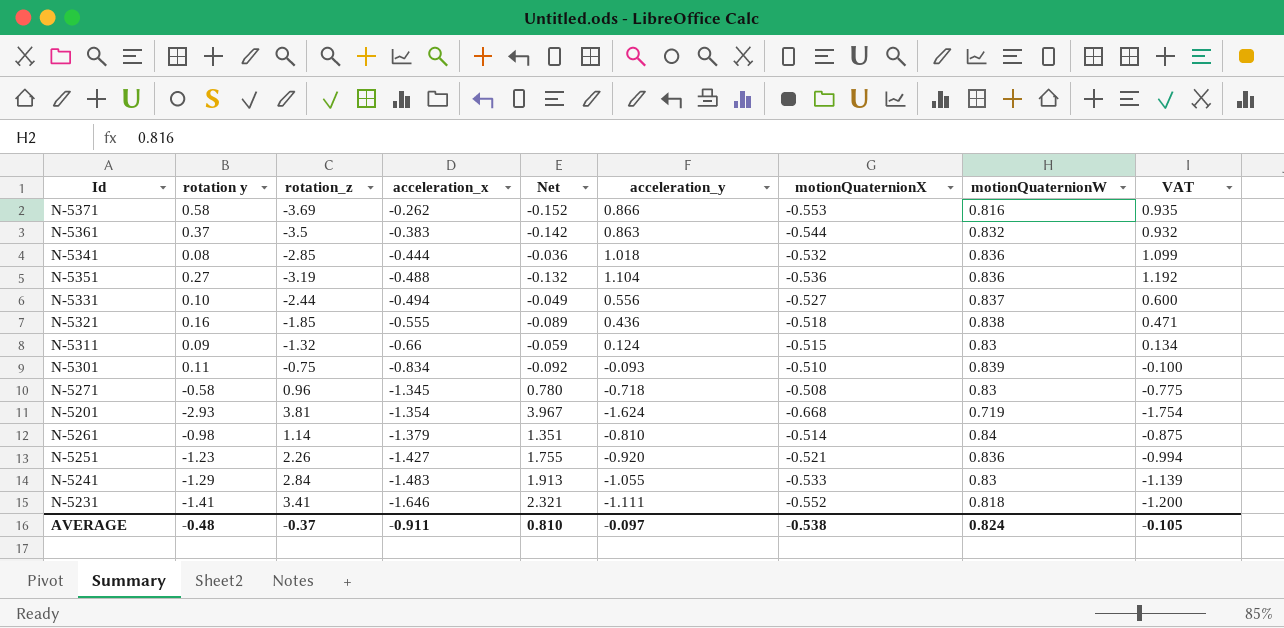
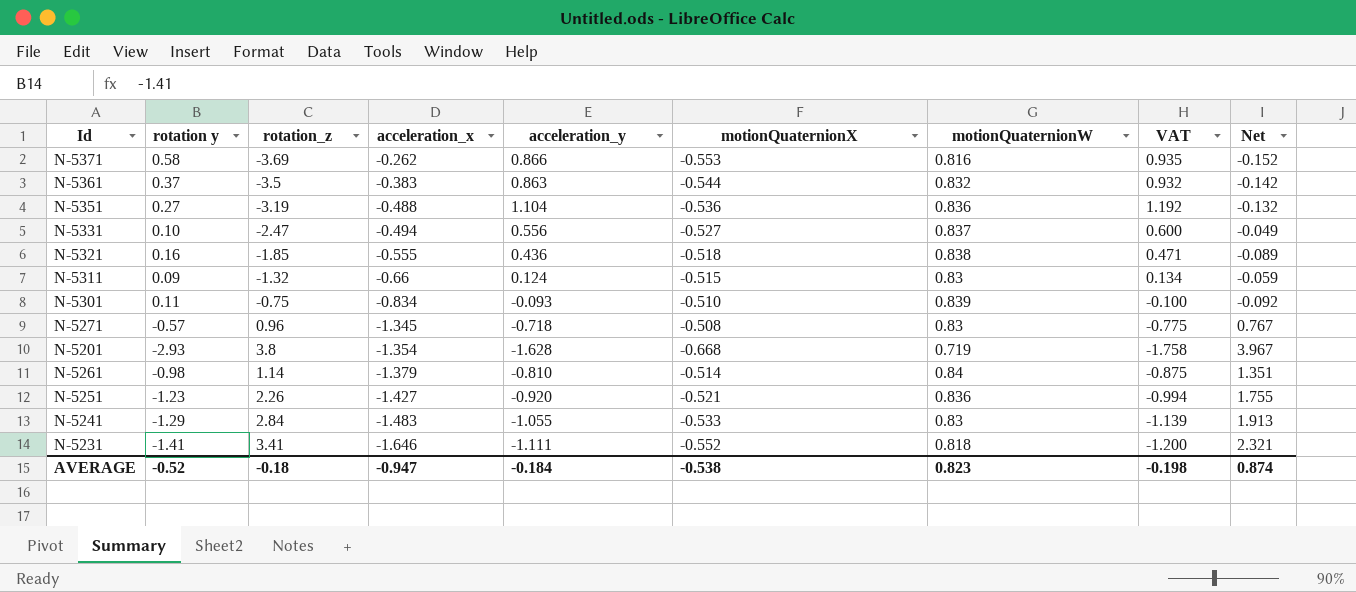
column Net | position: 5 -> 9
row N-5341: 0.08 | -2.85 | -0.444 | -0.036 | 1.018 | -0.532 | 0.836 | 1.099 -> none
N-5331 | rotation_z: -2.44 -> -2.47
N-5271 | rotation y: -0.58 -> -0.57
N-5271 | Net: 0.780 -> 0.767
N-5201 | rotation_z: 3.81 -> 3.8
N-5201 | acceleration_y: -1.624 -> -1.628
N-5201 | VAT: -1.754 -> -1.758
AVERAGE | rotation y: -0.48 -> -0.52
AVERAGE | rotation_z: -0.37 -> -0.18
AVERAGE | acceleration_x: -0.911 -> -0.947
AVERAGE | acceleration_y: -0.097 -> -0.184
AVERAGE | motionQuaternionW: 0.824 -> 0.823
AVERAGE | VAT: -0.105 -> -0.198
AVERAGE | Net: 0.810 -> 0.874

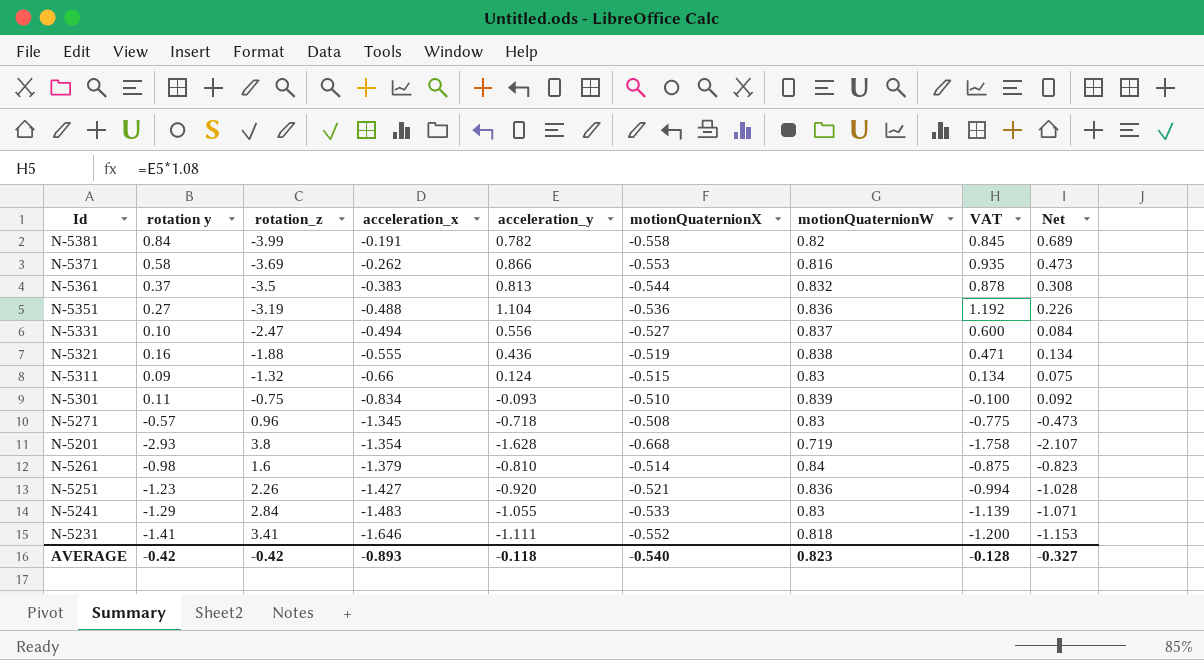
column Net | formula: [rotation y] * [acceleration_x] -> [rotation y] * [motionQuaternionW]
row N-5381: none -> 0.84 | -3.99 | -0.191 | 0.782 | -0.558 | 0.82 | 0.845 | 0.689
N-5361 | acceleration_y: 0.863 -> 0.813
N-5361 | VAT: 0.932 -> 0.878
N-5321 | rotation_z: -1.85 -> -1.88
N-5321 | motionQuaternionX: -0.518 -> -0.519
N-5261 | rotation_z: 1.14 -> 1.6
AVERAGE | rotation y: -0.52 -> -0.42
AVERAGE | rotation_z: -0.18 -> -0.42
AVERAGE | acceleration_x: -0.947 -> -0.893
AVERAGE | acceleration_y: -0.184 -> -0.118
AVERAGE | motionQuaternionX: -0.538 -> -0.540
AVERAGE | VAT: -0.198 -> -0.128
AVERAGE | Net: 0.874 -> -0.327

